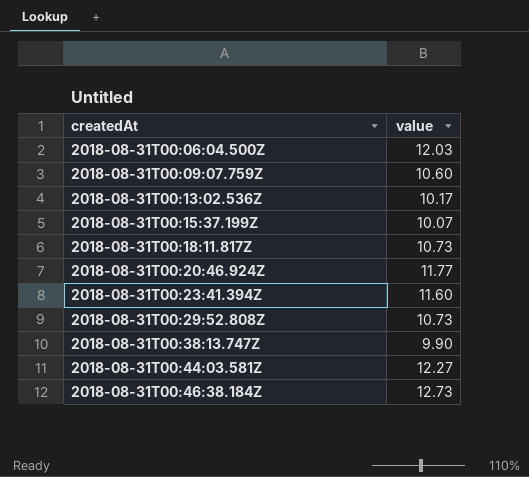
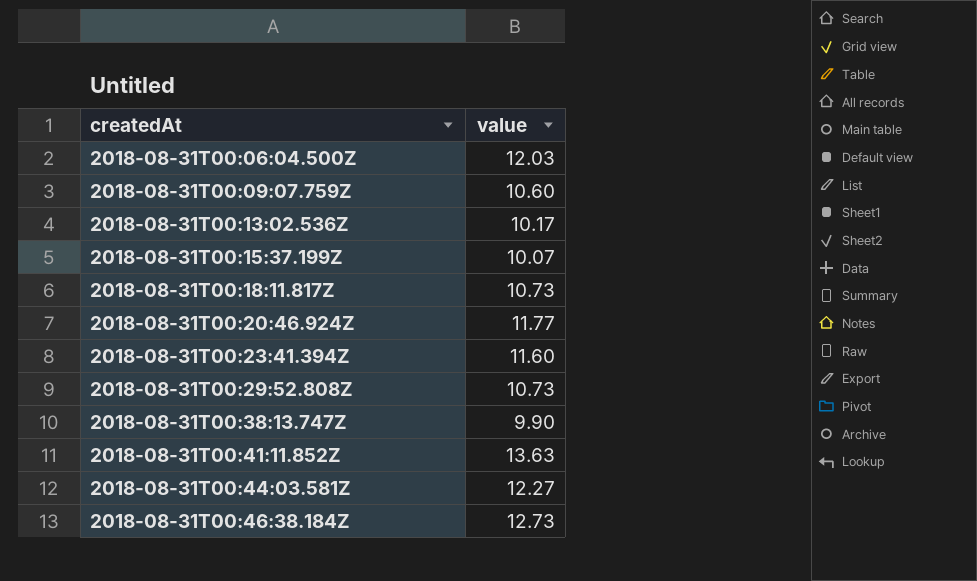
row 2018-08-31T00:41:11.852Z: none -> 13.63

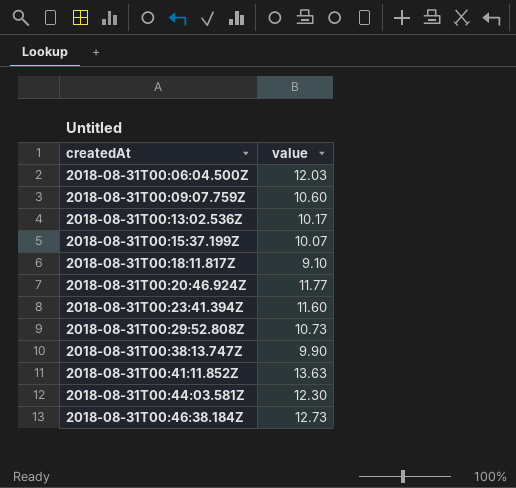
2018-08-31T00:18:11.817Z | value: 10.73 -> 9.10
2018-08-31T00:44:03.581Z | value: 12.27 -> 12.30

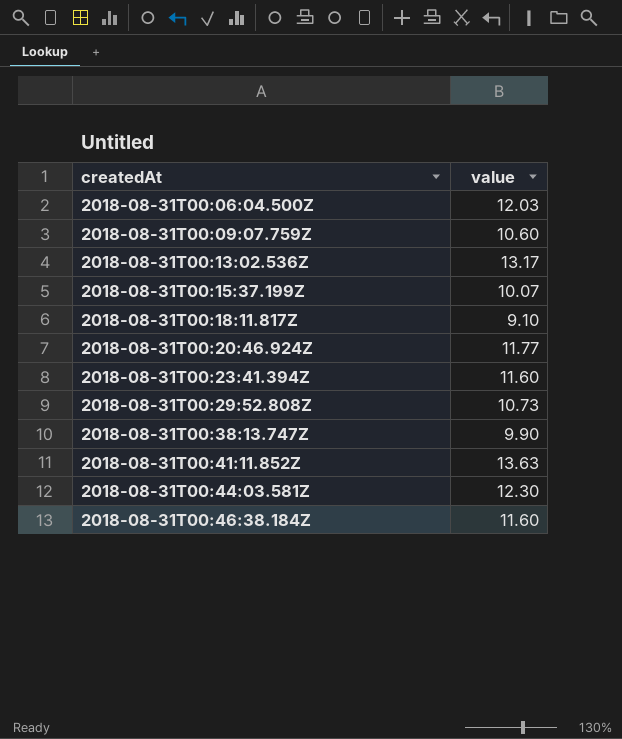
2018-08-31T00:13:02.536Z | value: 10.17 -> 13.17
2018-08-31T00:46:38.184Z | value: 12.73 -> 11.60

